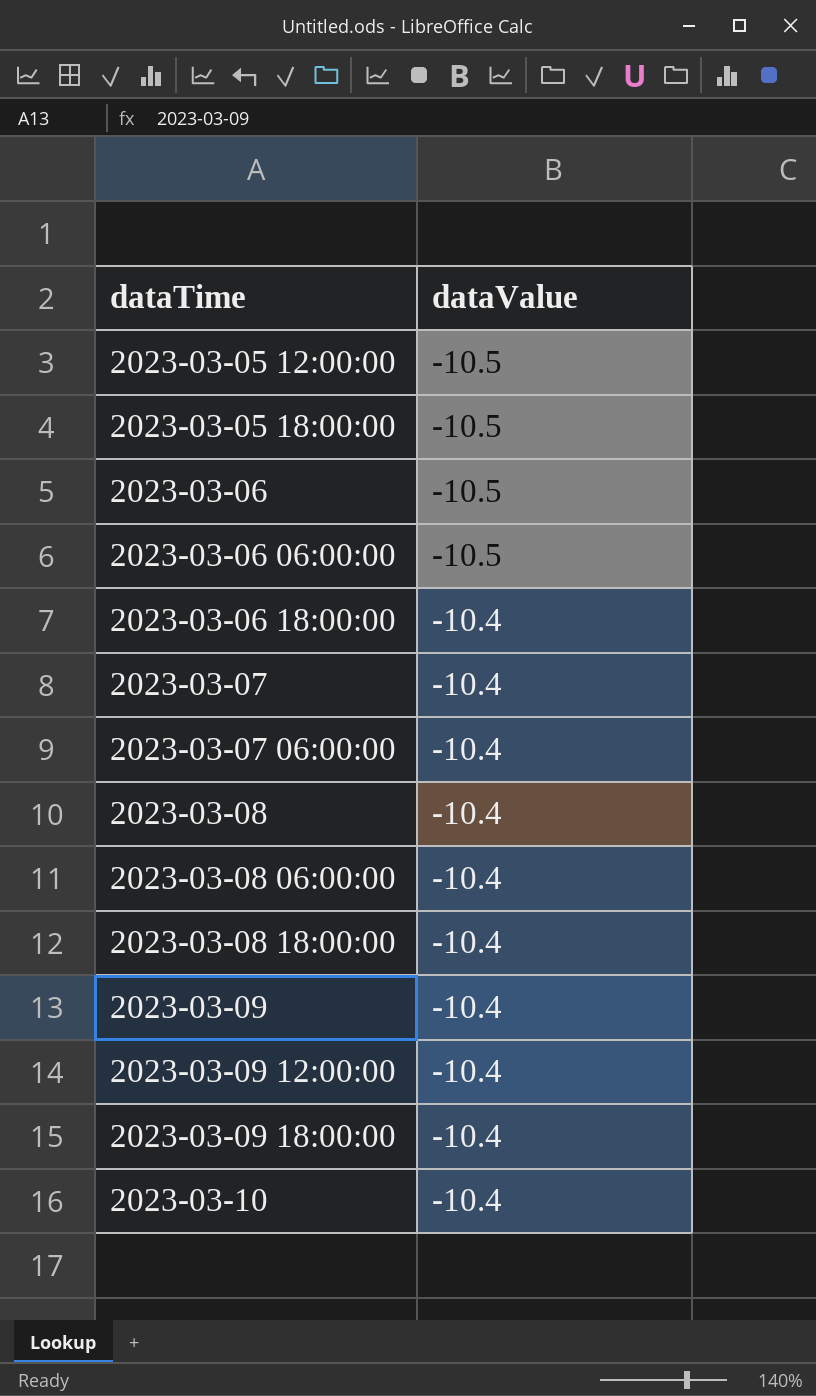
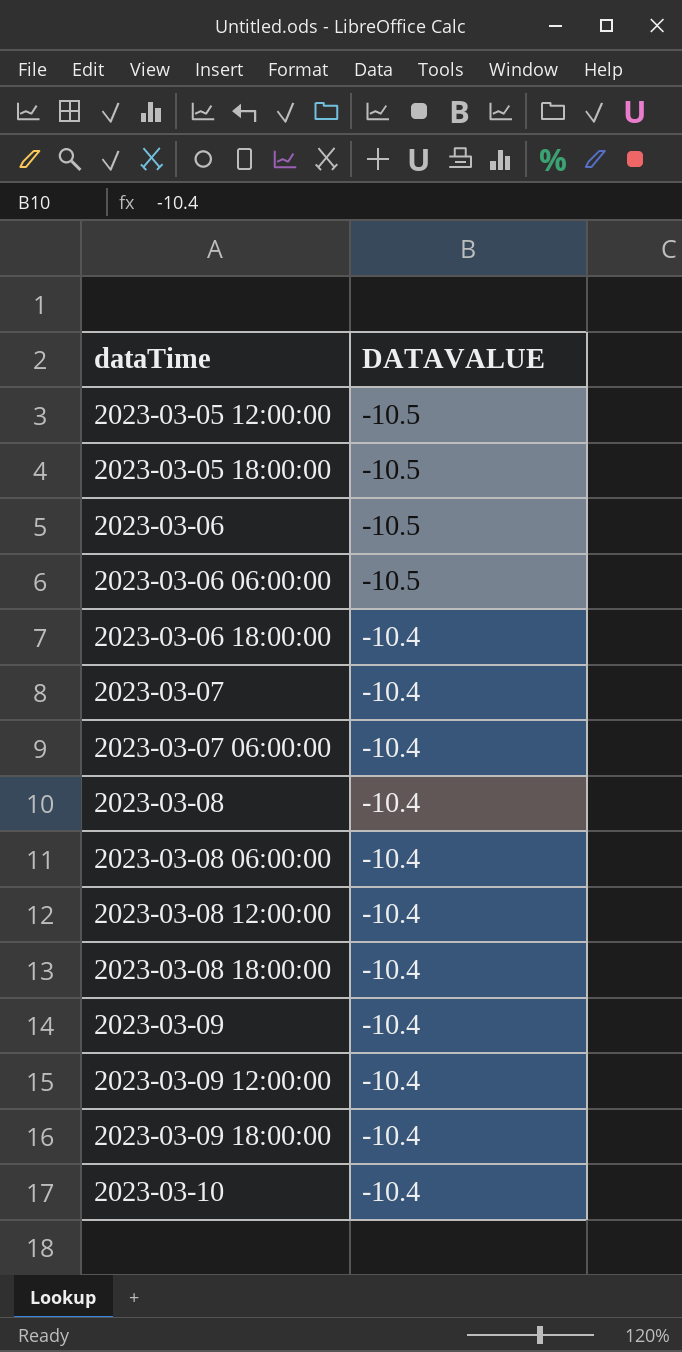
column name: dataValue -> DATAVALUE
row 2023-03-08 12:00:00: none -> -10.4

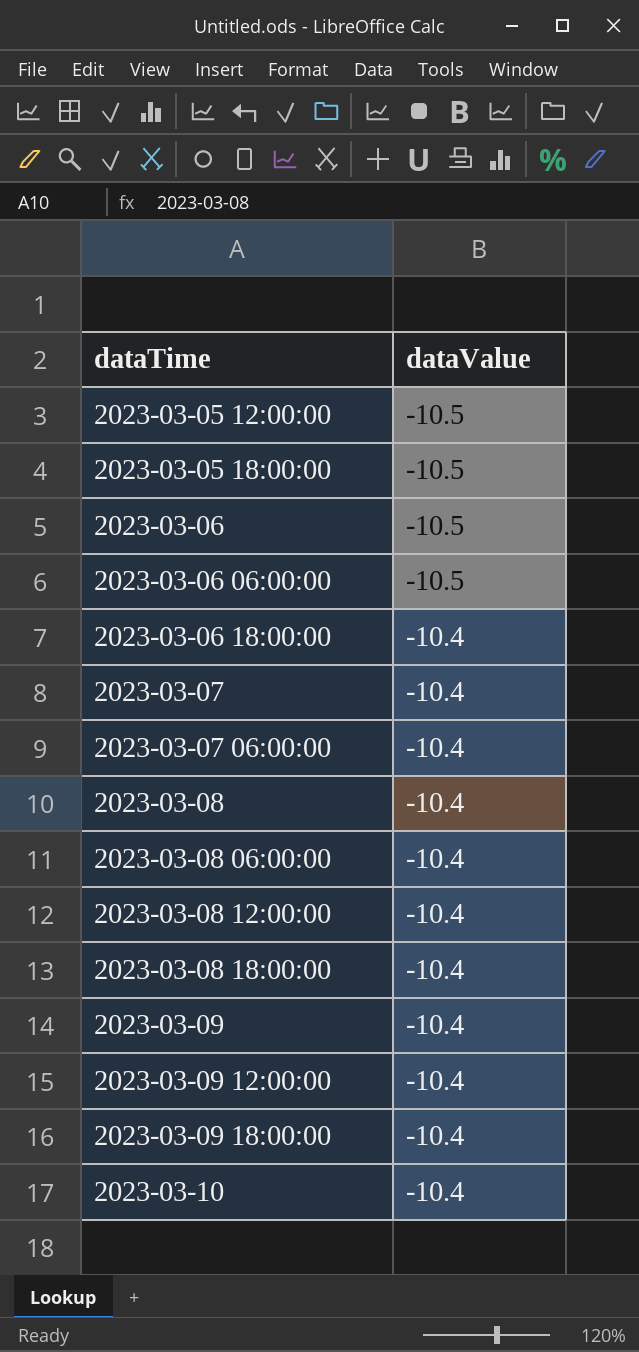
column name: DATAVALUE -> dataValue

